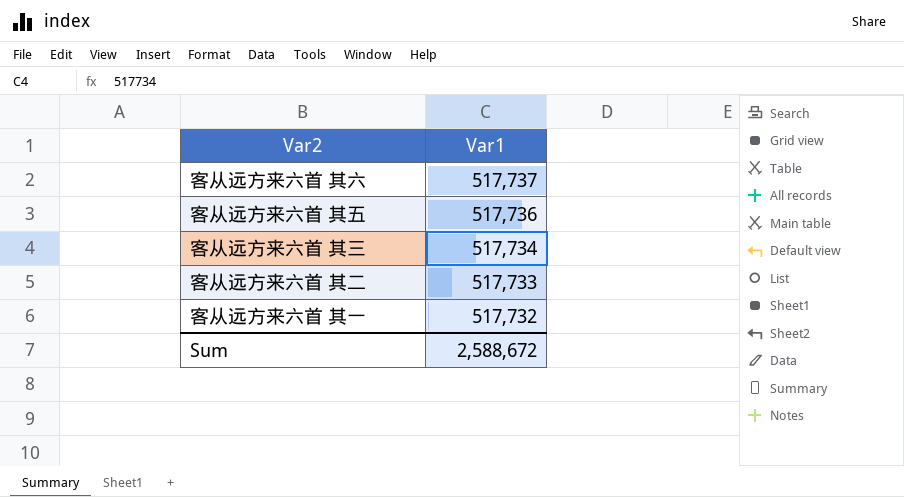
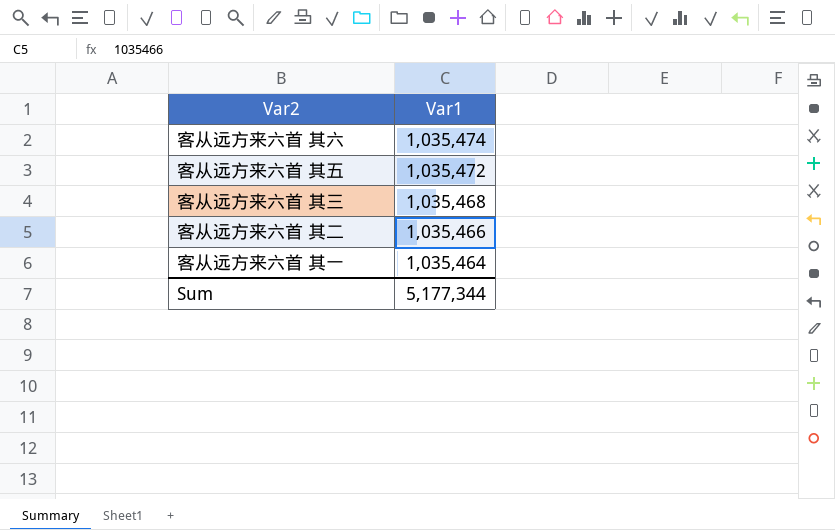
客从远方来六首 其六 | Var1: 517,737 -> 1,035,474
客从远方来六首 其五 | Var1: 517,736 -> 1,035,472
客从远方来六首 其三 | Var1: 517,734 -> 1,035,468
客从远方来六首 其二 | Var1: 517,733 -> 1,035,466
客从远方来六首 其一 | Var1: 517,732 -> 1,035,464
Sum | Var1: 2,588,672 -> 5,177,344

